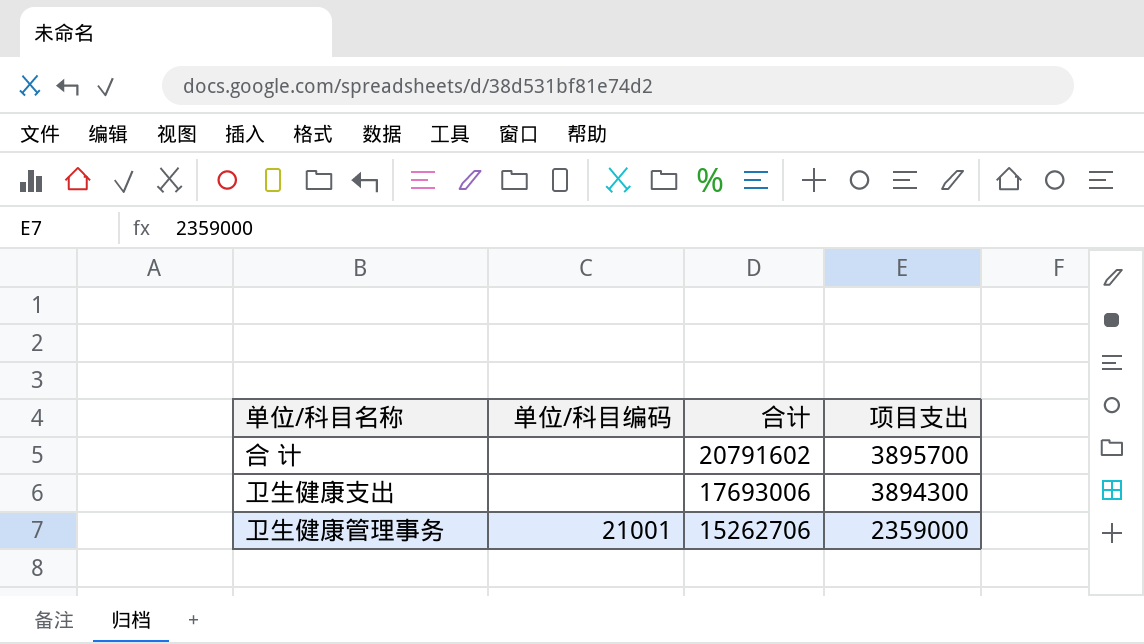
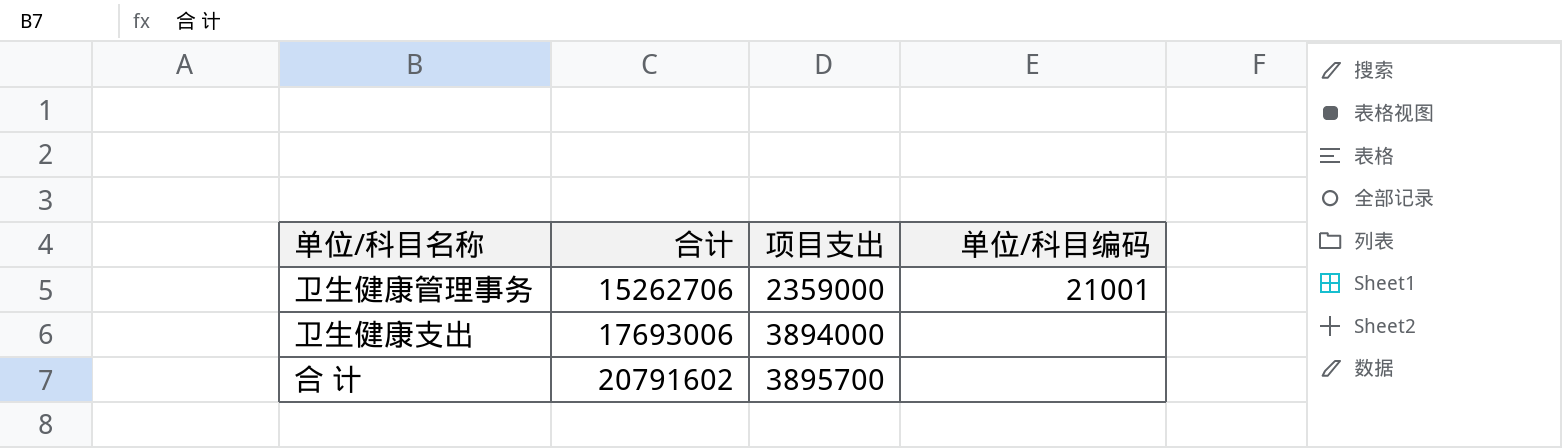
row order: 合计 descending -> 合计 ascending
column 单位/科目编码 | position: 2 -> 4
卫生健康支出 | 项目支出: 3894300 -> 3894000

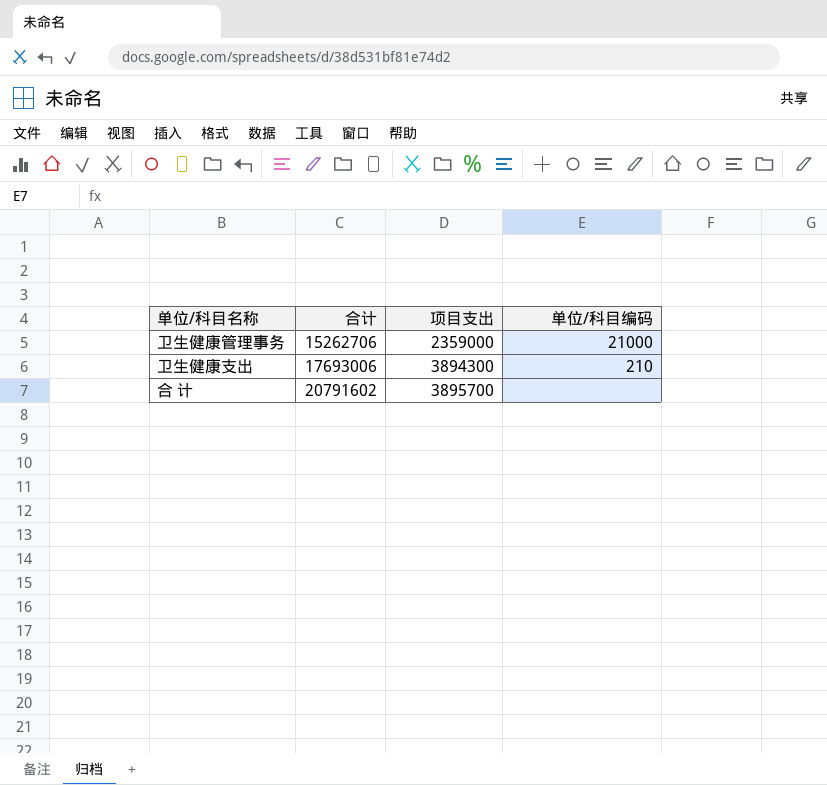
卫生健康管理事务 | 单位/科目编码: 21001 -> 21000
卫生健康支出 | 项目支出: 3894000 -> 3894300
卫生健康支出 | 单位/科目编码: none -> 210

